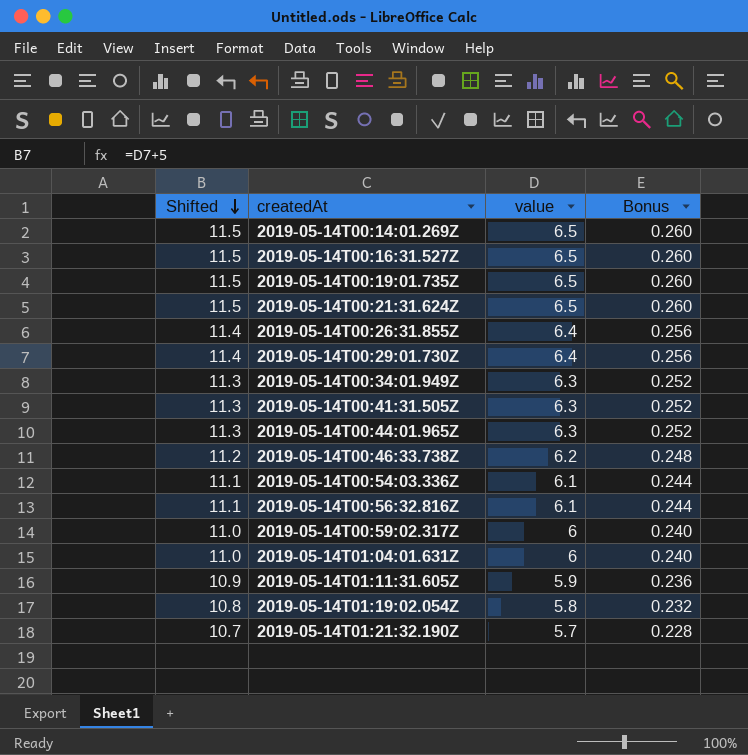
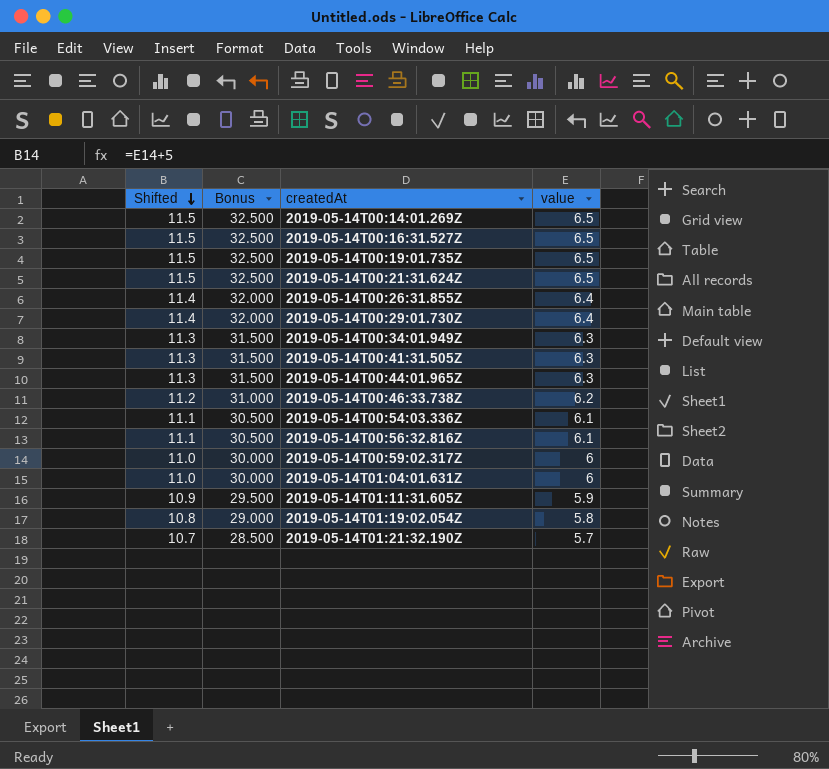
column Bonus | formula: [value] * 0.04 -> [value] * 5
column Bonus | position: 4 -> 2

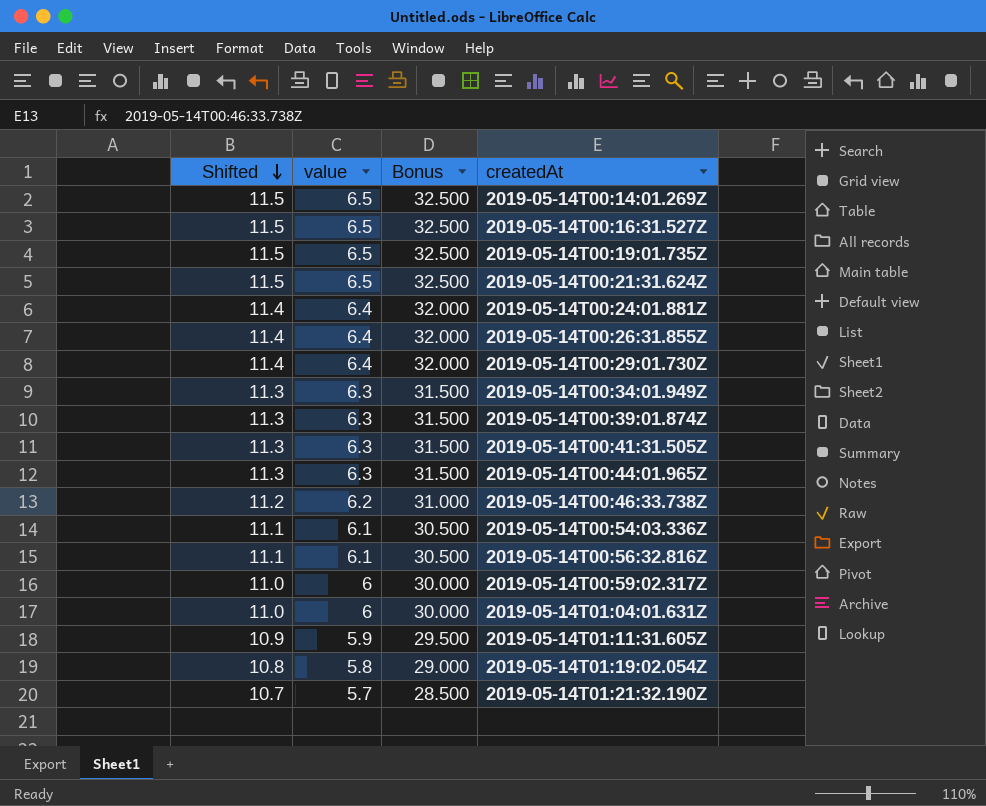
column value | position: 4 -> 2
row 2019-05-14T00:24:01.881Z: none -> 11.4 | 6.4 | 32.000
row 2019-05-14T00:39:01.874Z: none -> 11.3 | 6.3 | 31.500

